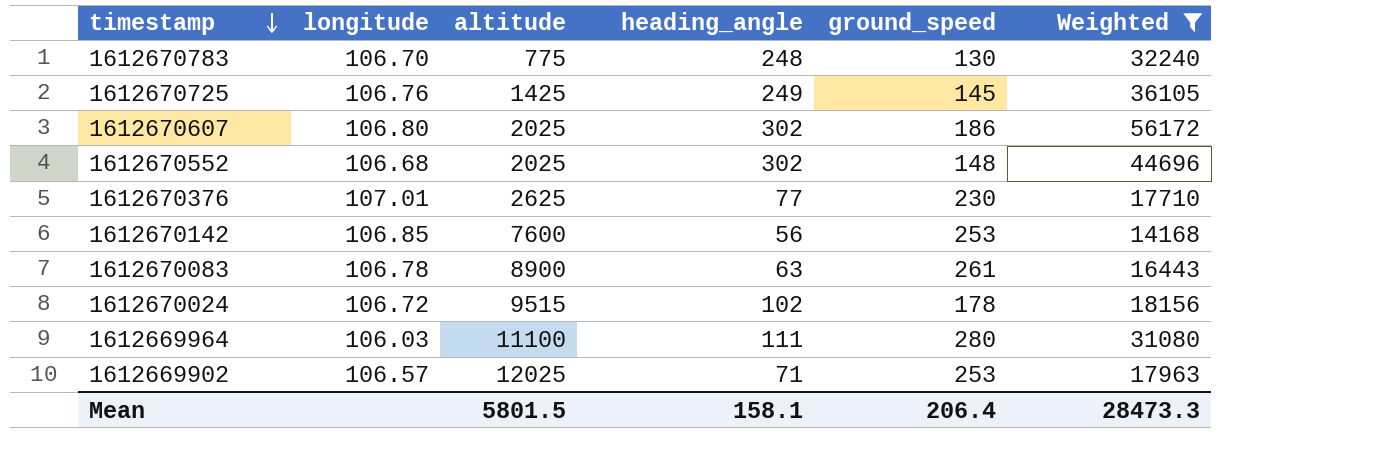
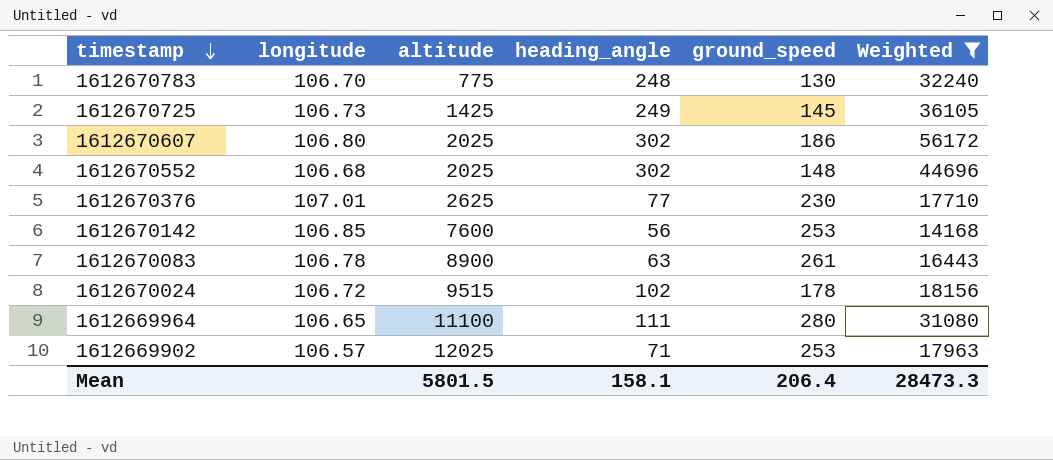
1612670725 | longitude: 106.76 -> 106.73
1612669964 | longitude: 106.03 -> 106.65

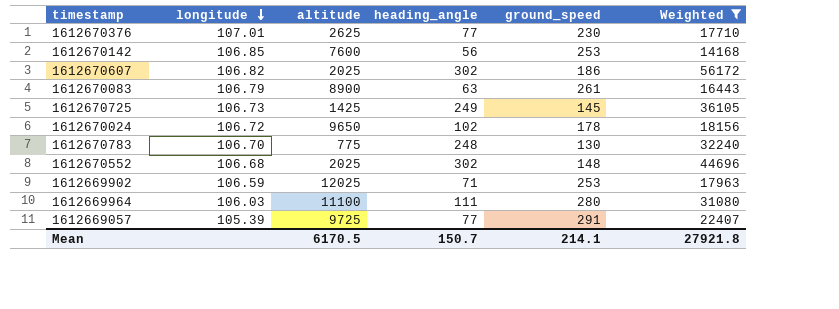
row order: timestamp descending -> longitude descending
1612670607 | longitude: 106.80 -> 106.82
1612670083 | longitude: 106.78 -> 106.79
1612670024 | altitude: 9515 -> 9650
1612669902 | longitude: 106.57 -> 106.59
1612669964 | longitude: 106.65 -> 106.03
row 1612669057: none -> 105.39 | 9725 | 77 | 291 | 22407
Mean | altitude: 5801.5 -> 6170.5
Mean | heading_angle: 158.1 -> 150.7
Mean | ground_speed: 206.4 -> 214.1
Mean | Weighted: 28473.3 -> 27921.8

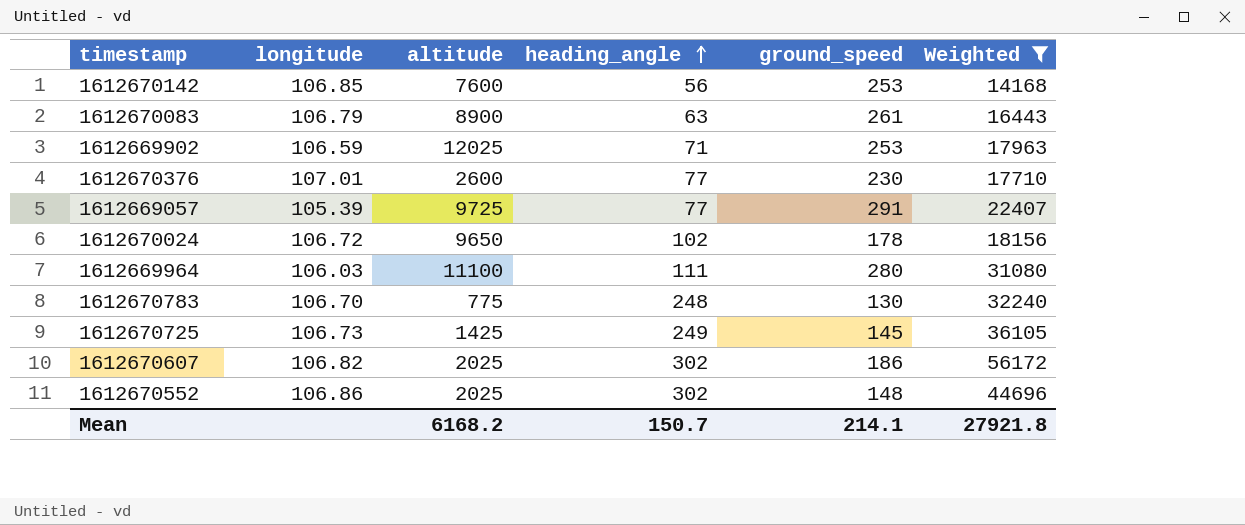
row order: longitude descending -> heading_angle ascending
1612670376 | altitude: 2625 -> 2600
1612670552 | longitude: 106.68 -> 106.86
Mean | altitude: 6170.5 -> 6168.2

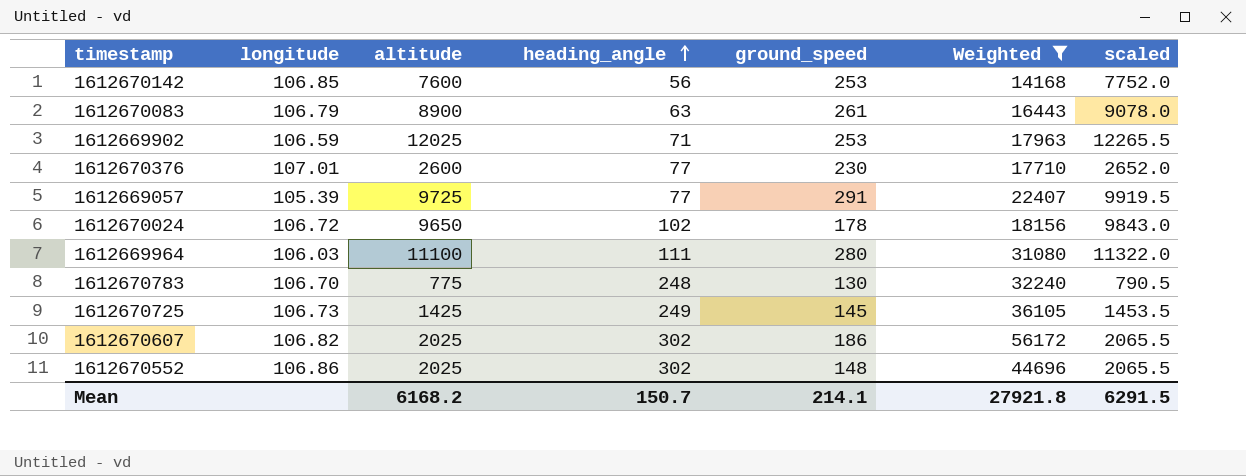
column scaled | formula: none -> [altitude] * 1.02

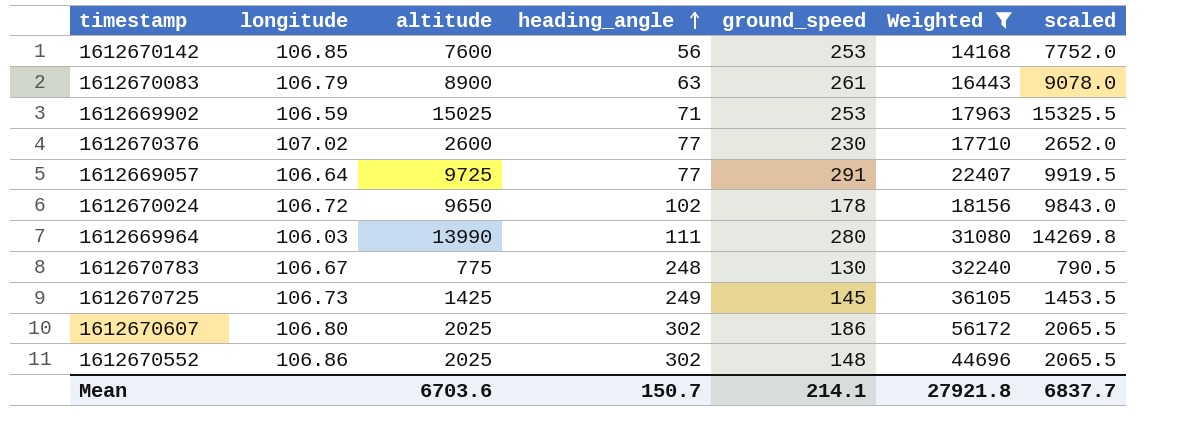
1612669902 | altitude: 12025 -> 15025
1612669902 | scaled: 12265.5 -> 15325.5
1612670376 | longitude: 107.01 -> 107.02
1612669057 | longitude: 105.39 -> 106.64
1612669964 | altitude: 11100 -> 13990
1612669964 | scaled: 11322.0 -> 14269.8
1612670783 | longitude: 106.70 -> 106.67
1612670607 | longitude: 106.82 -> 106.80
Mean | altitude: 6168.2 -> 6703.6
Mean | scaled: 6291.5 -> 6837.7

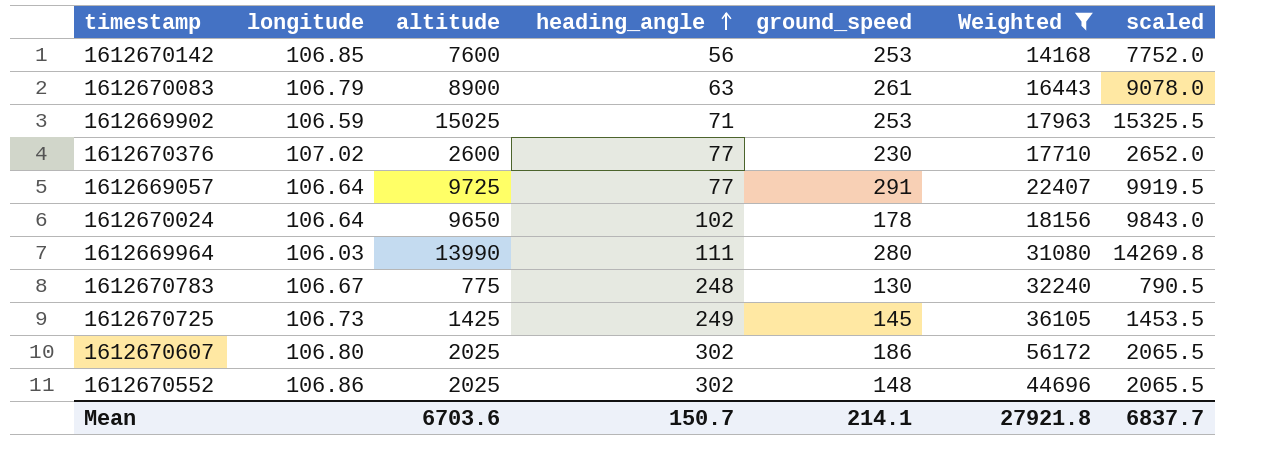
1612670024 | longitude: 106.72 -> 106.64

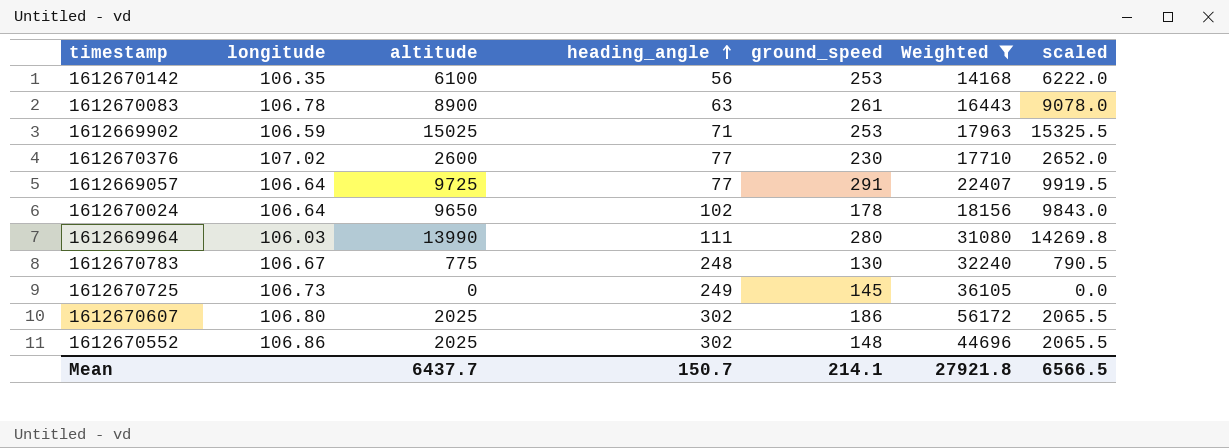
1612670142 | longitude: 106.85 -> 106.35
1612670142 | altitude: 7600 -> 6100
1612670142 | scaled: 7752.0 -> 6222.0
1612670083 | longitude: 106.79 -> 106.78
1612670725 | altitude: 1425 -> 0
1612670725 | scaled: 1453.5 -> 0.0
Mean | altitude: 6703.6 -> 6437.7
Mean | scaled: 6837.7 -> 6566.5

